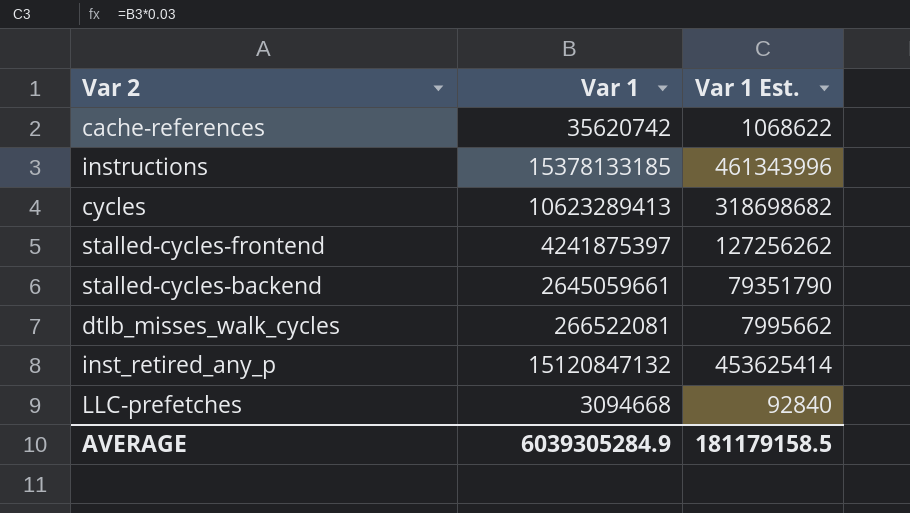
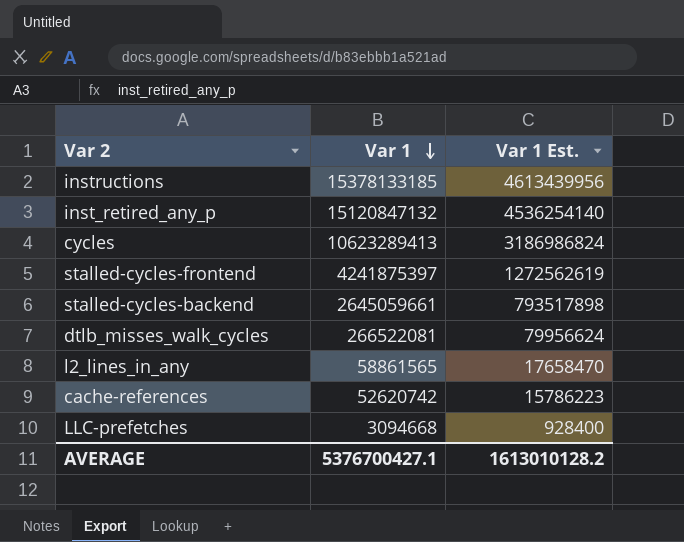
row order: none -> Var 1 descending
column Var 1 Est. | formula: [Var 1] * 0.03 -> [Var 1] * 0.3
row l2_lines_in_any: none -> 58861565 | 17658470
cache-references | Var 1: 35620742 -> 52620742
AVERAGE | Var 1: 6039305284.9 -> 5376700427.1
AVERAGE | Var 1 Est.: 181179158.5 -> 1613010128.2

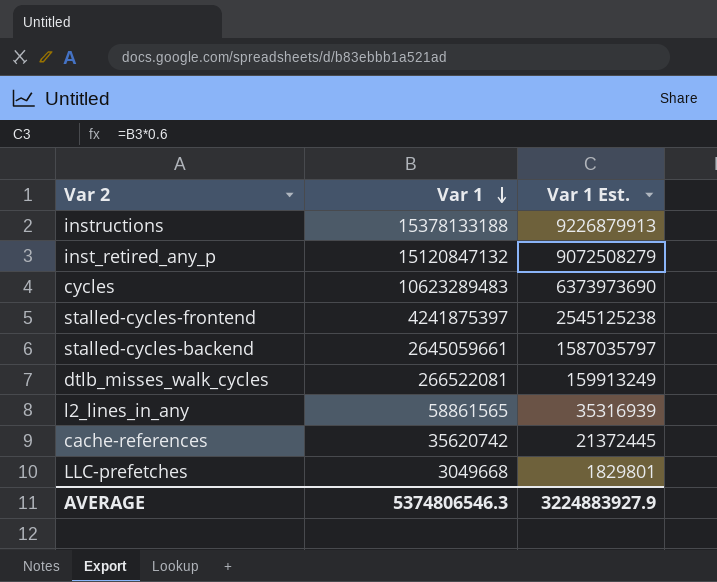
column Var 1 Est. | formula: [Var 1] * 0.3 -> [Var 1] * 0.6
instructions | Var 1: 15378133185 -> 15378133188
cycles | Var 1: 10623289413 -> 10623289483
cache-references | Var 1: 52620742 -> 35620742
LLC-prefetches | Var 1: 3094668 -> 3049668
AVERAGE | Var 1: 5376700427.1 -> 5374806546.3
AVERAGE | Var 1 Est.: 1613010128.2 -> 3224883927.9

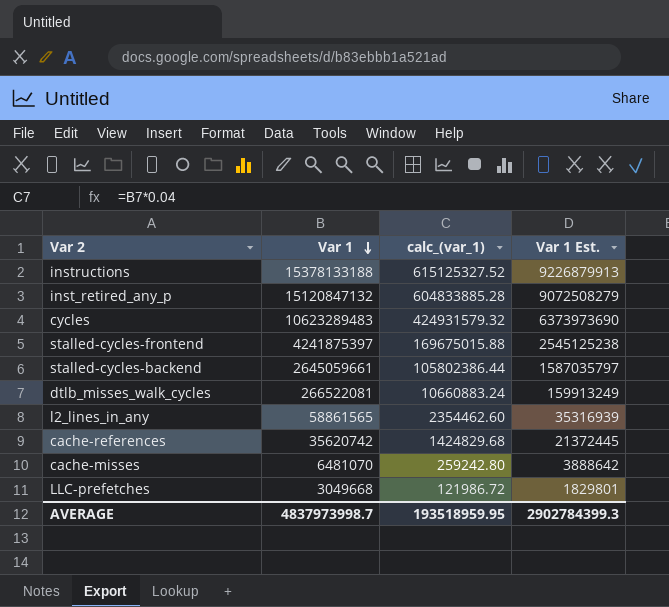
column calc_(var_1) | formula: none -> [Var 1] * 0.04
row cache-misses: none -> 6481070 | 259242.80 | 3888642
AVERAGE | Var 1: 5374806546.3 -> 4837973998.7
AVERAGE | Var 1 Est.: 3224883927.9 -> 2902784399.3

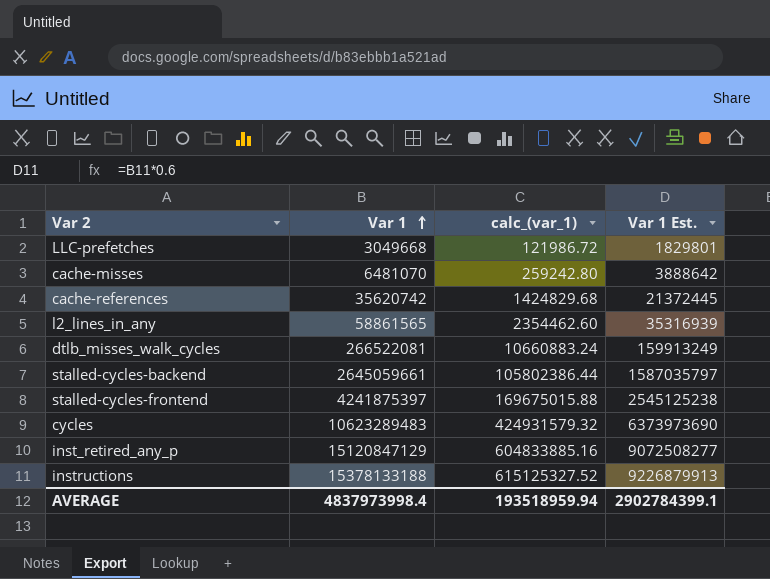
row order: Var 1 descending -> Var 1 ascending
inst_retired_any_p | Var 1: 15120847132 -> 15120847129
inst_retired_any_p | calc_(var_1): 604833885.28 -> 604833885.16
inst_retired_any_p | Var 1 Est.: 9072508279 -> 9072508277
AVERAGE | Var 1: 4837973998.7 -> 4837973998.4
AVERAGE | calc_(var_1): 193518959.95 -> 193518959.94
AVERAGE | Var 1 Est.: 2902784399.3 -> 2902784399.1

